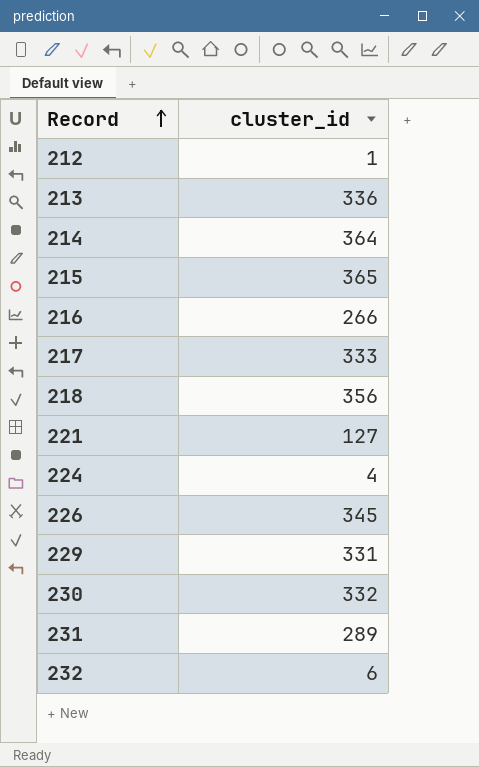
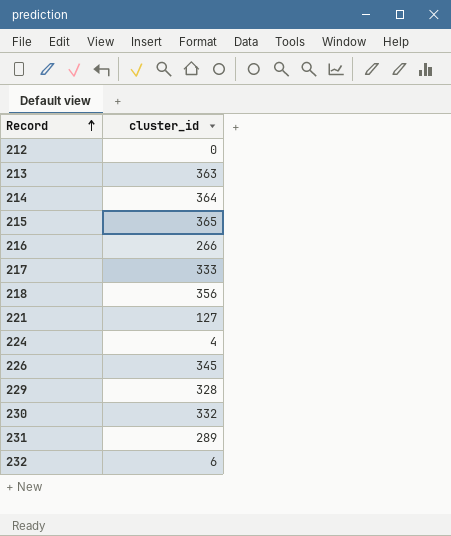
212 | cluster_id: 1 -> 0
213 | cluster_id: 336 -> 363
229 | cluster_id: 331 -> 328

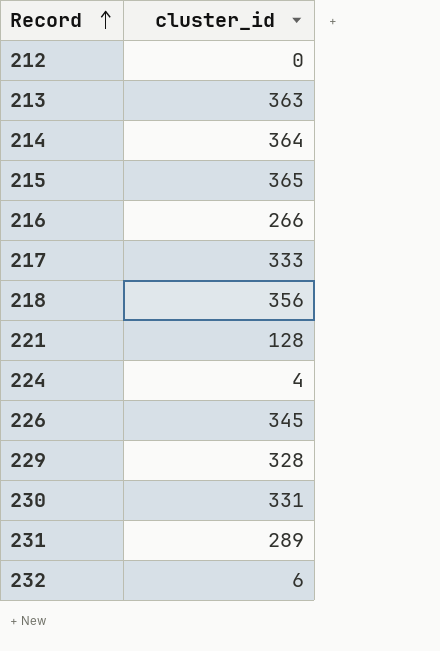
221 | cluster_id: 127 -> 128
230 | cluster_id: 332 -> 331

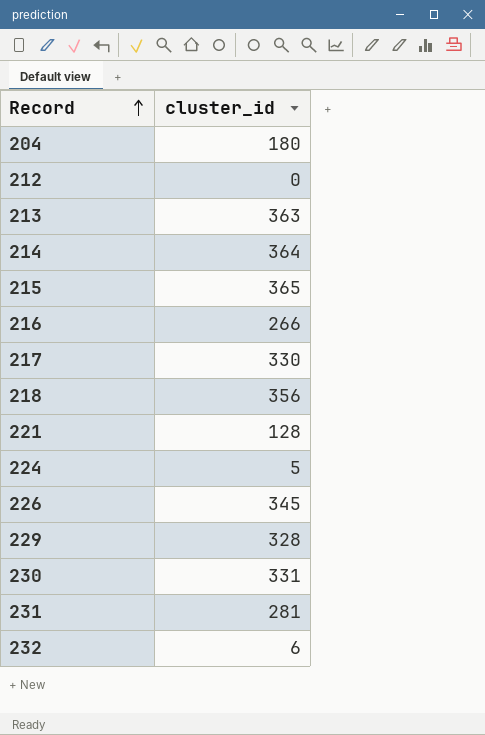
row 204: none -> 180
217 | cluster_id: 333 -> 330
224 | cluster_id: 4 -> 5
231 | cluster_id: 289 -> 281

